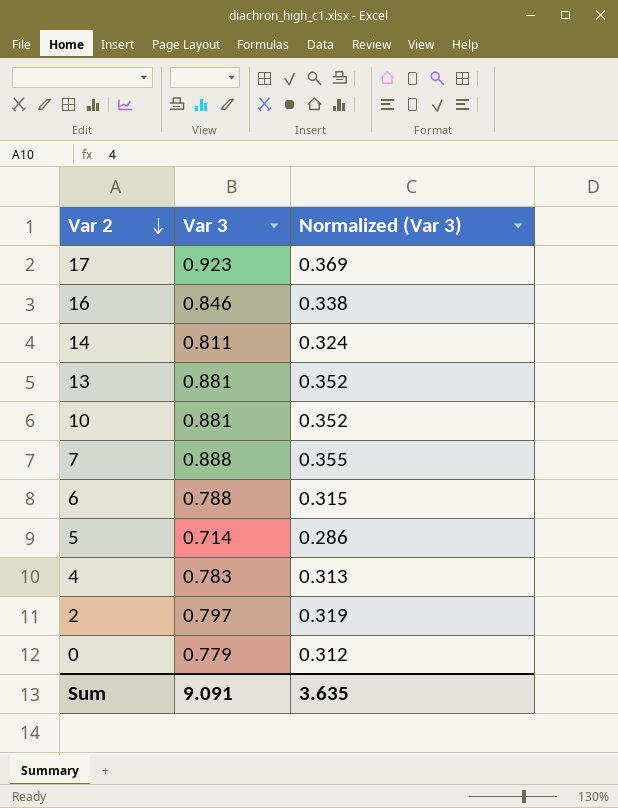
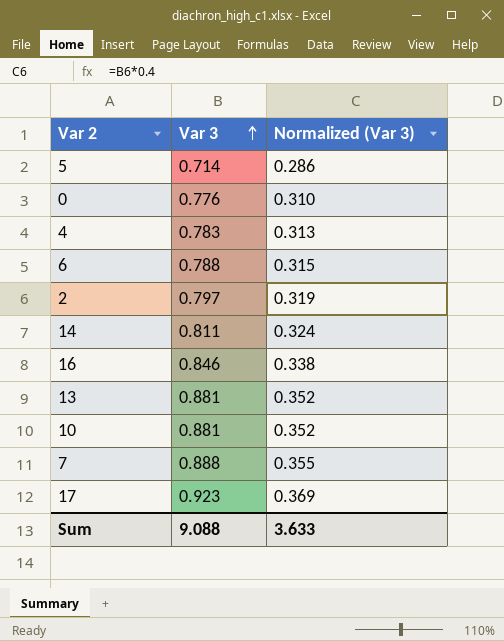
row order: Var 2 descending -> Var 3 ascending
0 | Var 3: 0.779 -> 0.776
0 | Normalized (Var 3): 0.312 -> 0.310
Sum | Var 3: 9.091 -> 9.088
Sum | Normalized (Var 3): 3.635 -> 3.633

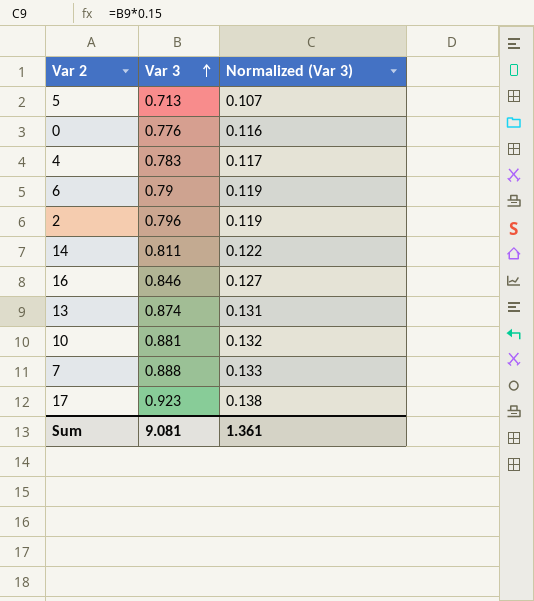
column Normalized (Var 3) | formula: [Var 3] * 0.4 -> [Var 3] * 0.15
5 | Var 3: 0.714 -> 0.713
6 | Var 3: 0.788 -> 0.79
2 | Var 3: 0.797 -> 0.796
13 | Var 3: 0.881 -> 0.874
Sum | Var 3: 9.088 -> 9.081
Sum | Normalized (Var 3): 3.633 -> 1.361

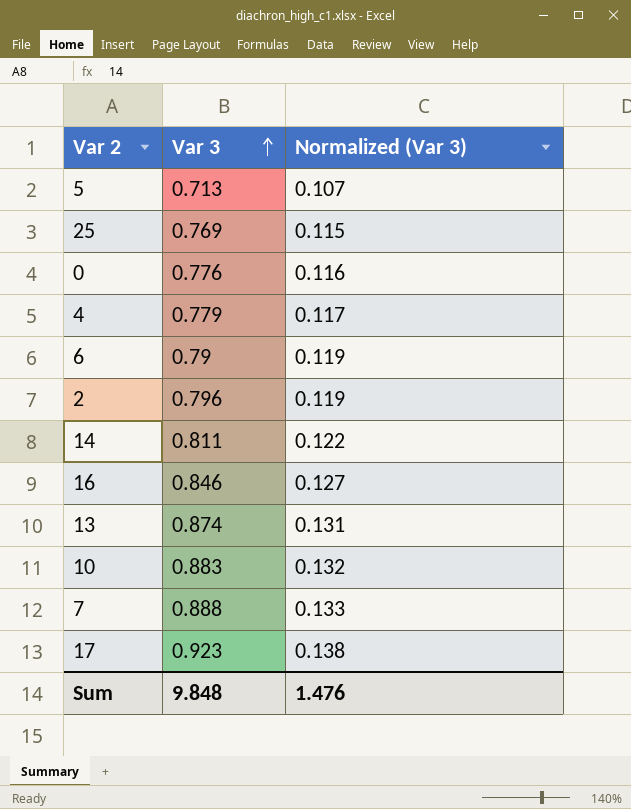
row 25: none -> 0.769 | 0.115
4 | Var 3: 0.783 -> 0.779
10 | Var 3: 0.881 -> 0.883
Sum | Var 3: 9.081 -> 9.848
Sum | Normalized (Var 3): 1.361 -> 1.476

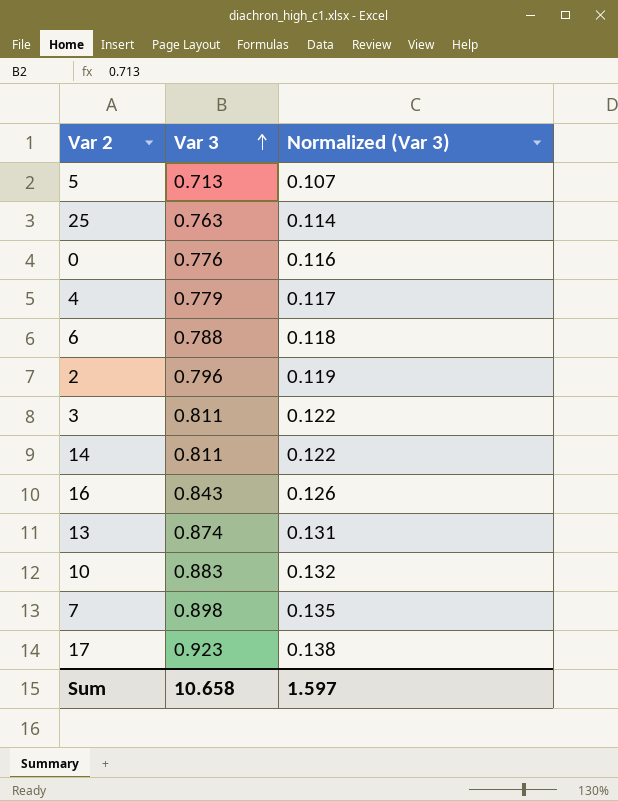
25 | Var 3: 0.769 -> 0.763
25 | Normalized (Var 3): 0.115 -> 0.114
6 | Var 3: 0.79 -> 0.788
6 | Normalized (Var 3): 0.119 -> 0.118
row 3: none -> 0.811 | 0.122
16 | Var 3: 0.846 -> 0.843
16 | Normalized (Var 3): 0.127 -> 0.126
7 | Var 3: 0.888 -> 0.898
7 | Normalized (Var 3): 0.133 -> 0.135
Sum | Var 3: 9.848 -> 10.658
Sum | Normalized (Var 3): 1.476 -> 1.597

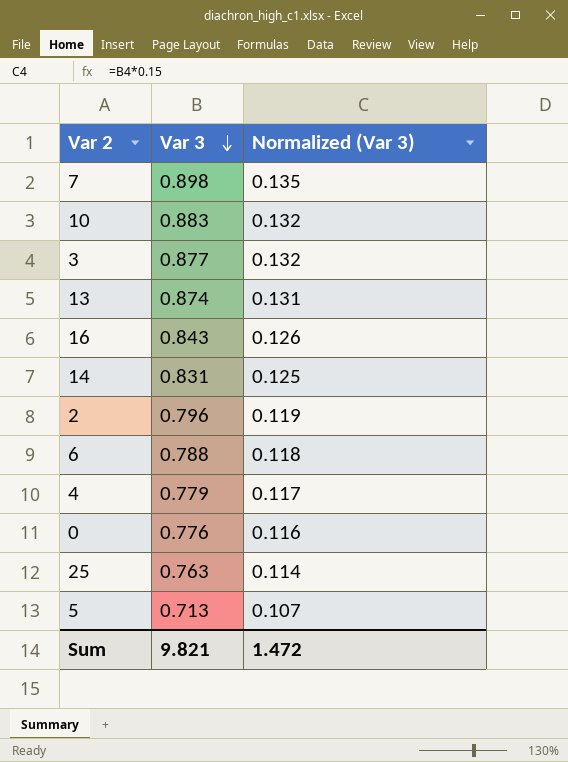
row order: Var 3 ascending -> Var 3 descending
row 17: 0.923 | 0.138 -> none
3 | Var 3: 0.811 -> 0.877
3 | Normalized (Var 3): 0.122 -> 0.132
14 | Var 3: 0.811 -> 0.831
14 | Normalized (Var 3): 0.122 -> 0.125
Sum | Var 3: 10.658 -> 9.821
Sum | Normalized (Var 3): 1.597 -> 1.472

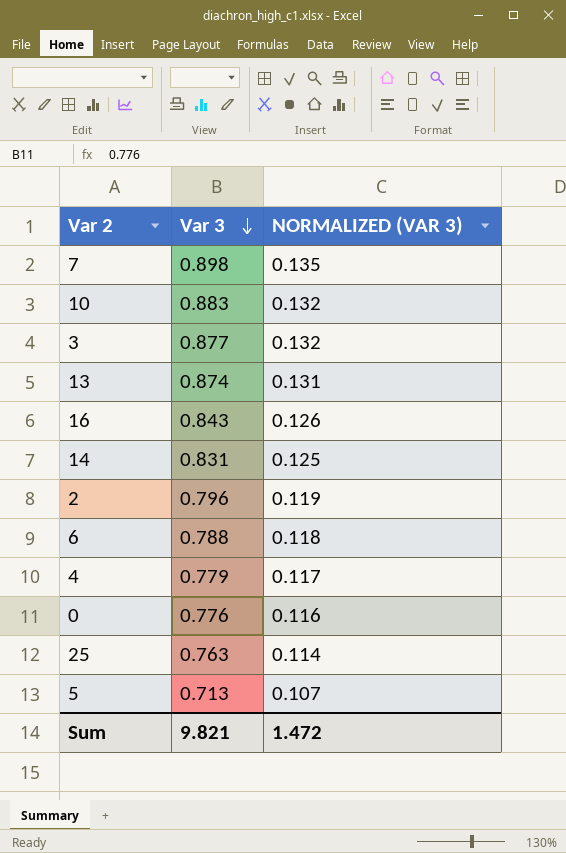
column name: Normalized (Var 3) -> NORMALIZED (VAR 3)

